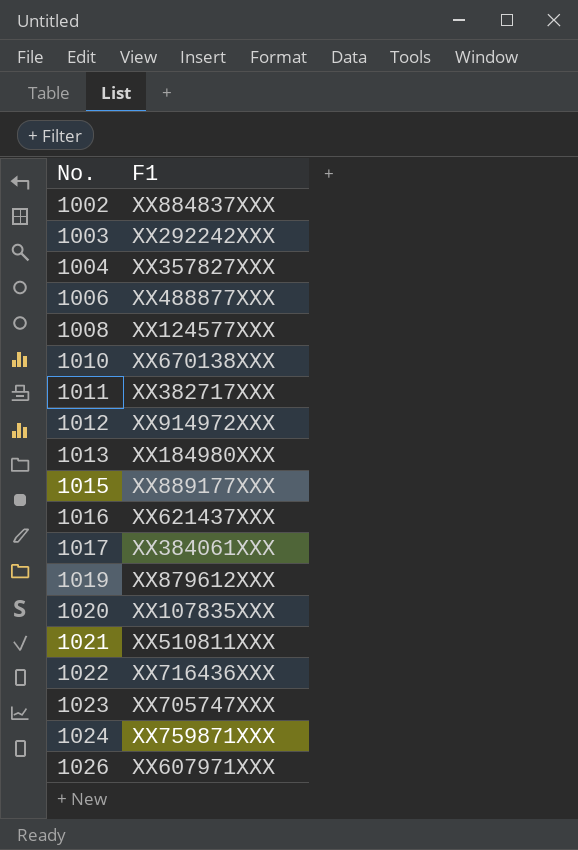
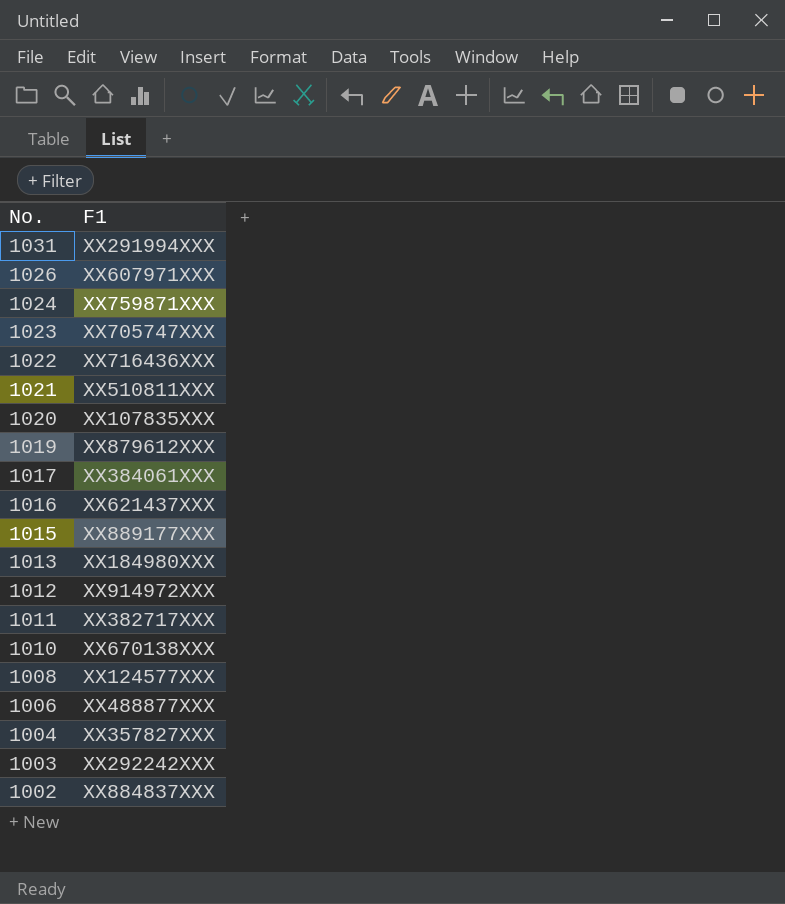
row order: No. ascending -> No. descending
row 1031: none -> XX291994XXX

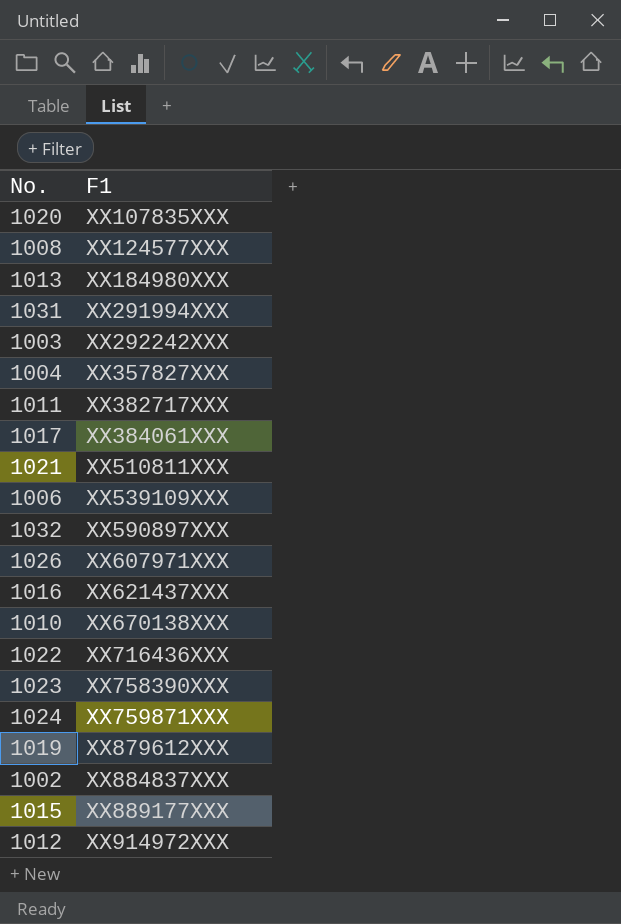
row order: No. descending -> F1 ascending
1006 | F1: XX488877XXX -> XX539109XXX
row 1032: none -> XX590897XXX
1023 | F1: XX705747XXX -> XX758390XXX

